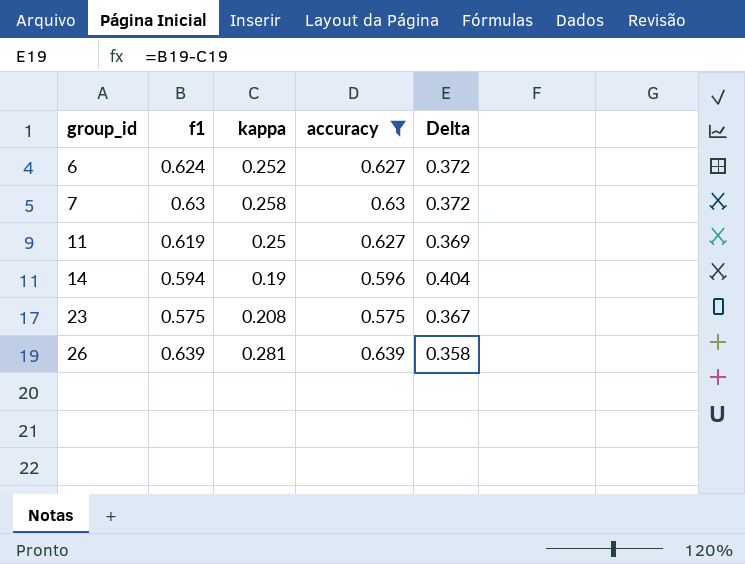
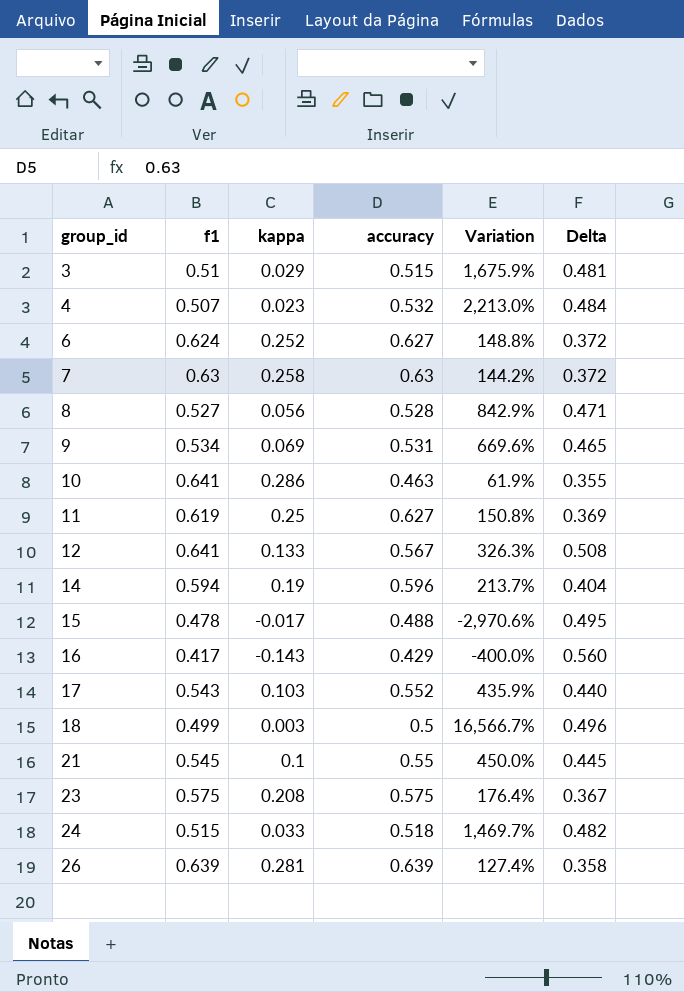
filter: accuracy >= 0.575 -> none
column Variation | formula: none -> ([accuracy] - [kappa]) / [kappa]

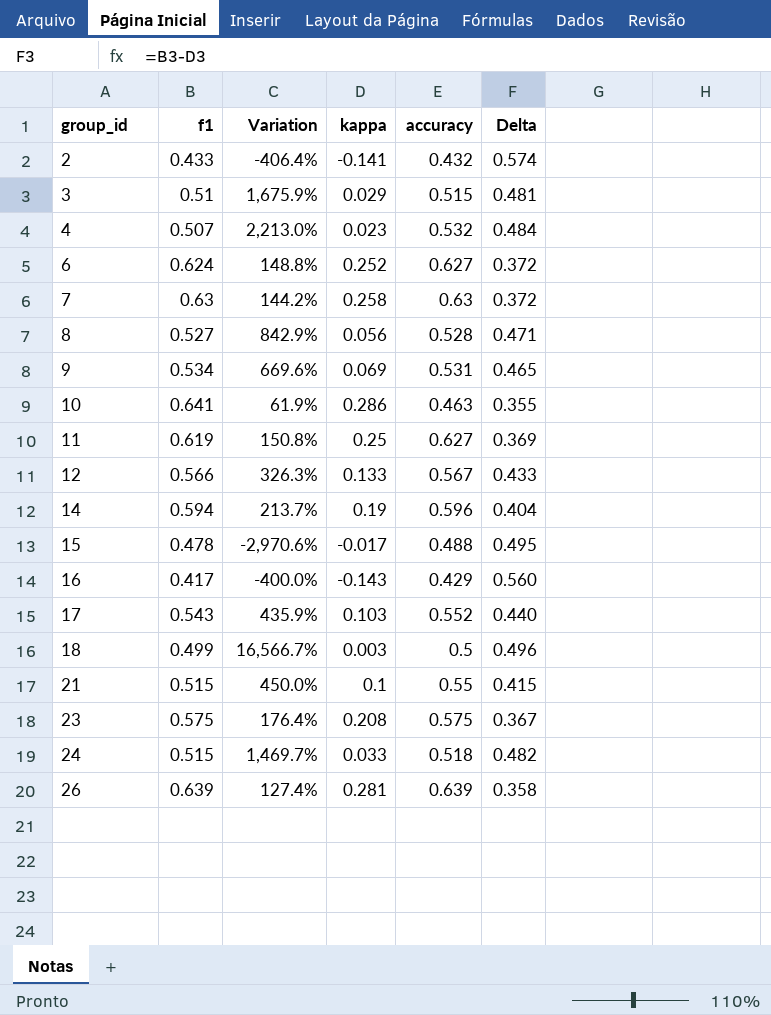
column Variation | position: 5 -> 3
row 2: none -> 0.433 | -406.4% | -0.141 | 0.432 | 0.574
12 | f1: 0.641 -> 0.566
12 | Delta: 0.508 -> 0.433
21 | f1: 0.545 -> 0.515
21 | Delta: 0.445 -> 0.415

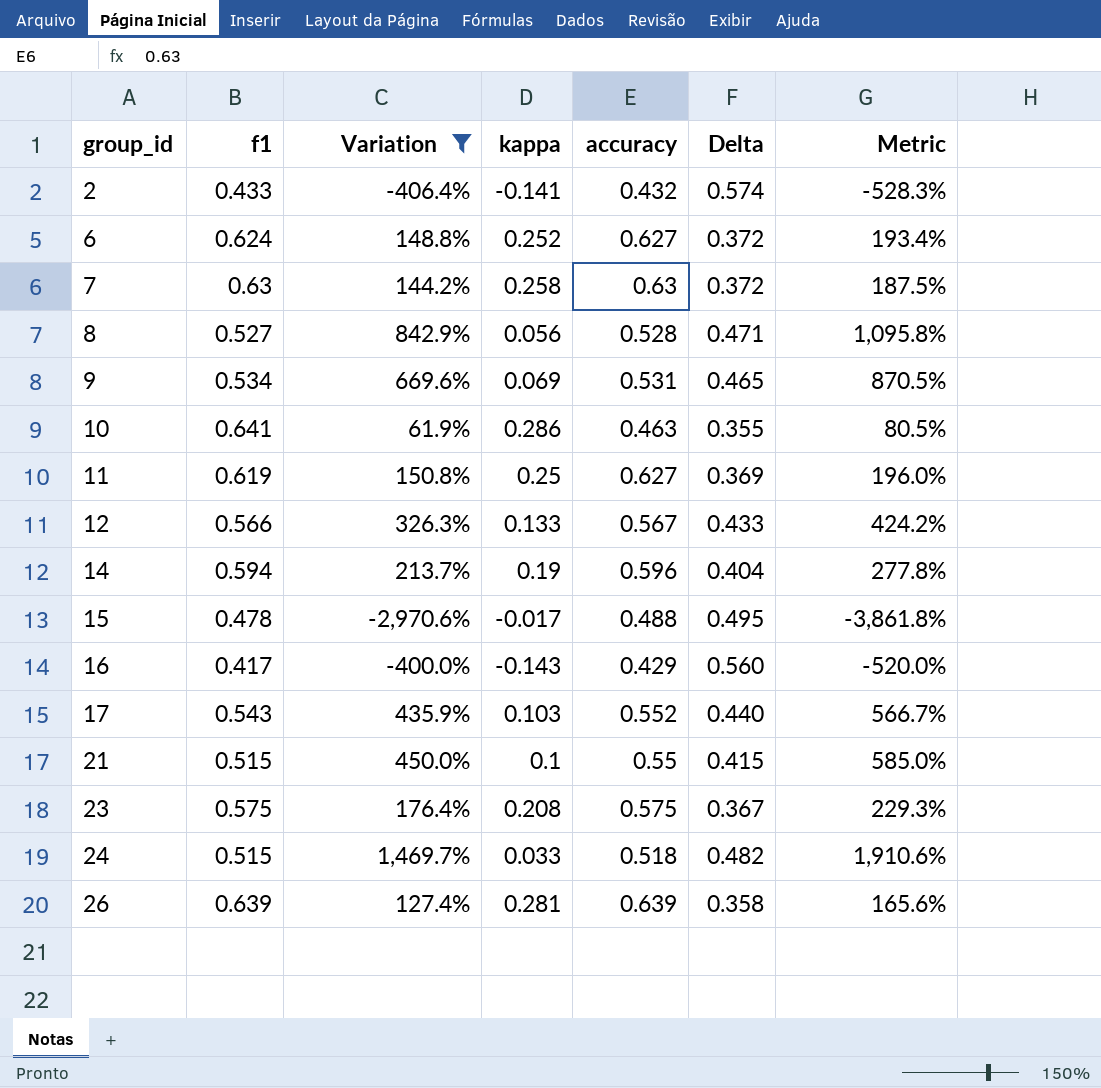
filter: none -> Variation <= 1,469.7%
column Metric | formula: none -> [Variation] * 1.3

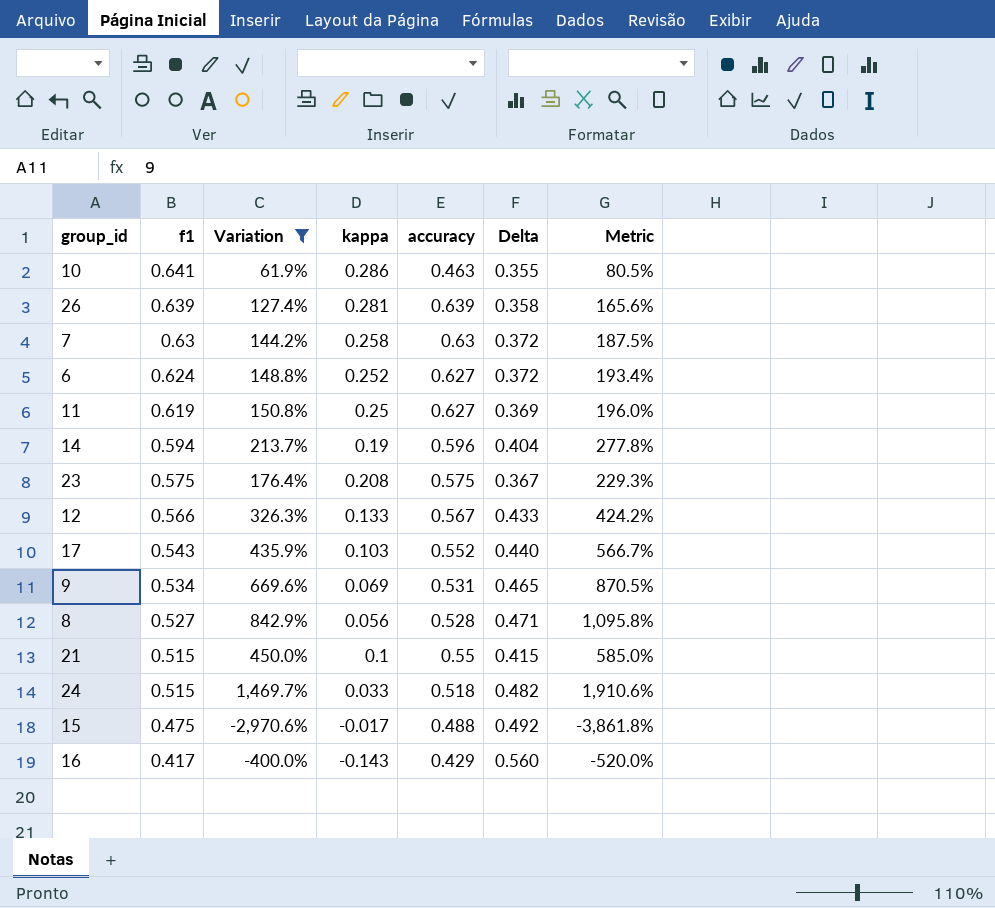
row order: group_id ascending -> f1 descending
row 2: 0.433 | -406.4% | -0.141 | 0.432 | 0.574 | -528.3% -> none
15 | f1: 0.478 -> 0.475
15 | Delta: 0.495 -> 0.492

